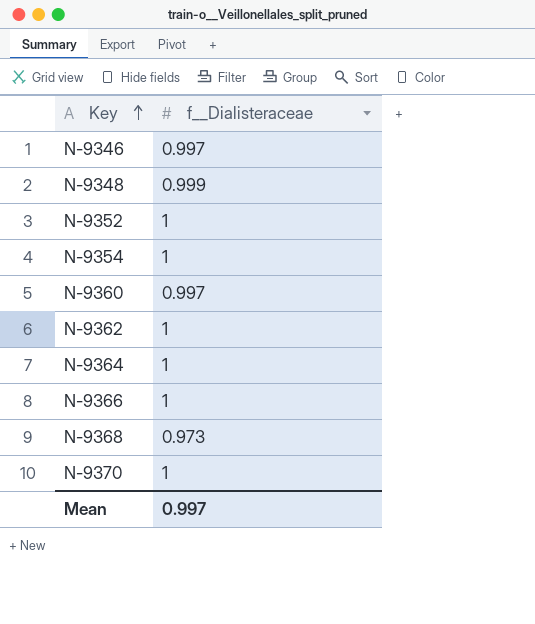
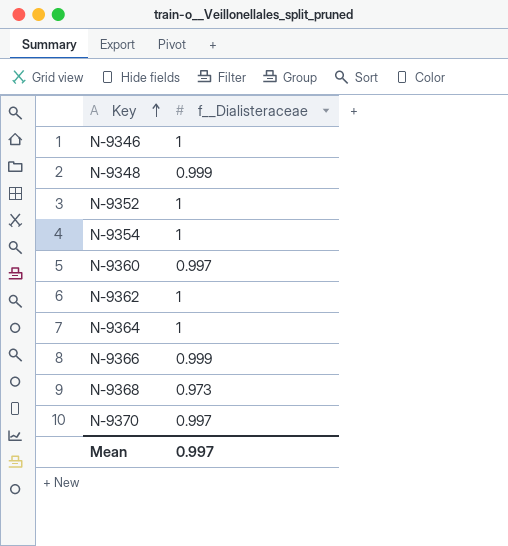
N-9346 | f__Dialisteraceae: 0.997 -> 1
N-9366 | f__Dialisteraceae: 1 -> 0.999
N-9370 | f__Dialisteraceae: 1 -> 0.997

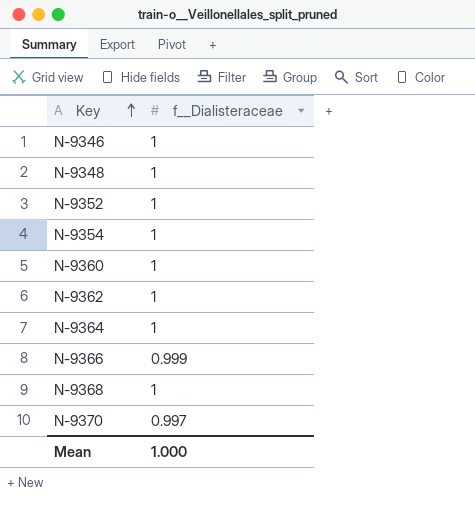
N-9348 | f__Dialisteraceae: 0.999 -> 1
N-9360 | f__Dialisteraceae: 0.997 -> 1
N-9368 | f__Dialisteraceae: 0.973 -> 1
Mean | f__Dialisteraceae: 0.997 -> 1.000

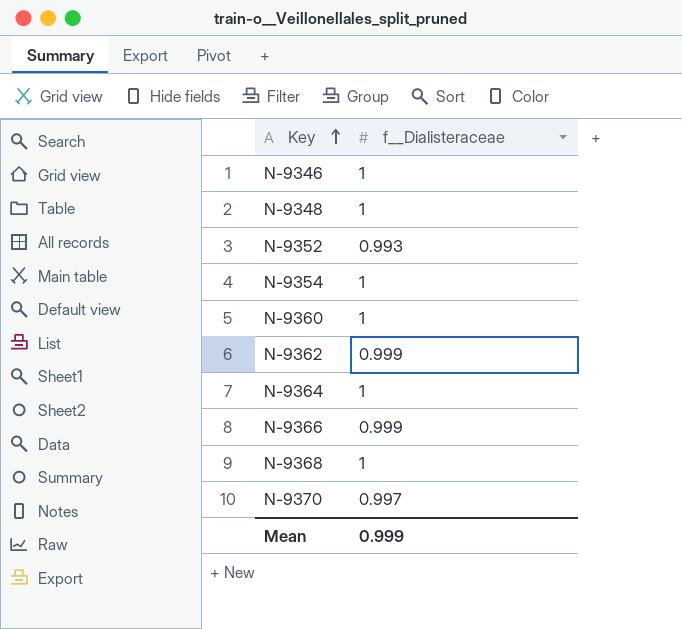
N-9352 | f__Dialisteraceae: 1 -> 0.993
N-9362 | f__Dialisteraceae: 1 -> 0.999
Mean | f__Dialisteraceae: 1.000 -> 0.999

